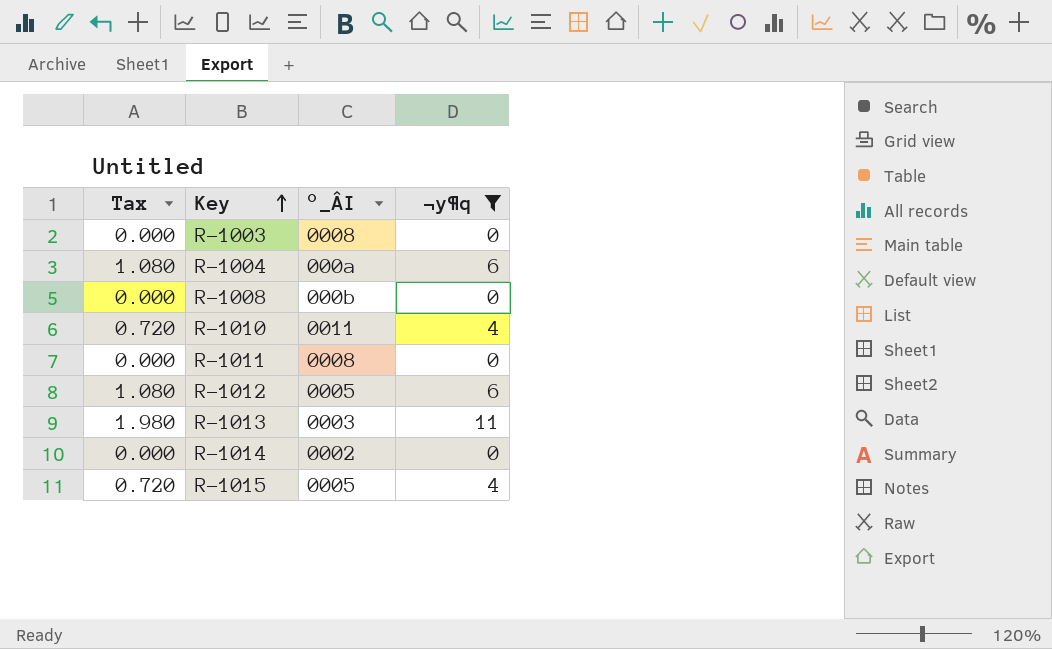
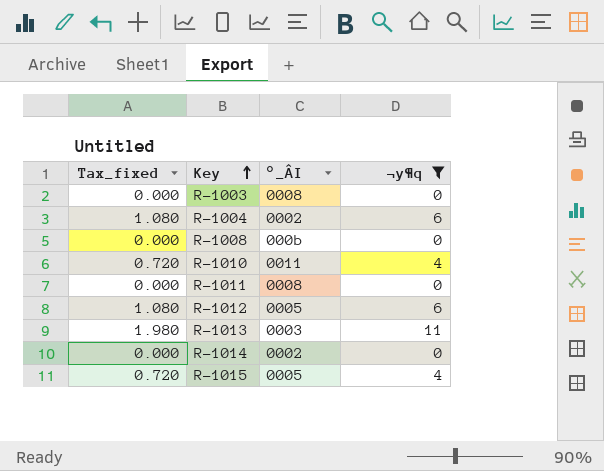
column name: Tax -> Tax_fixed
R-1004 | °_ÂI: 000a -> 0002

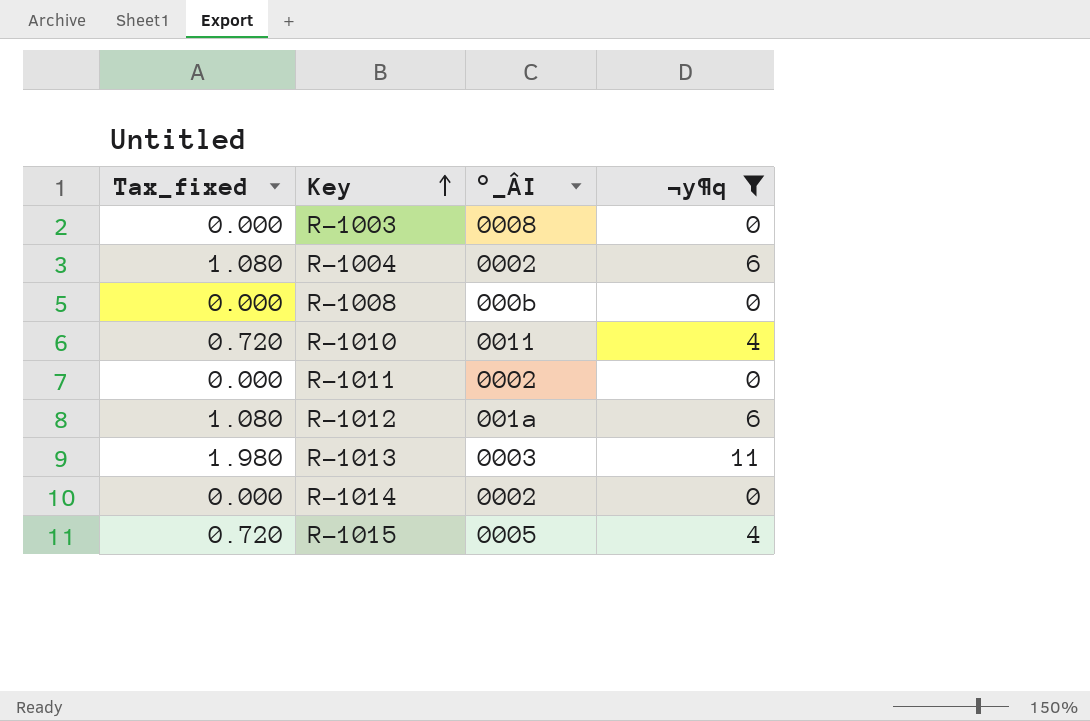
R-1011 | °_ÂI: 0008 -> 0002
R-1012 | °_ÂI: 0005 -> 001a

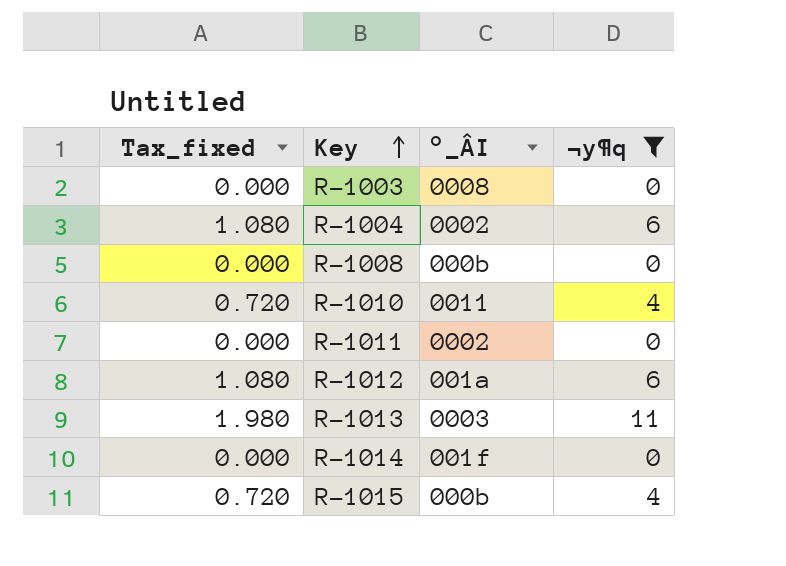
R-1014 | °_ÂI: 0002 -> 001f
R-1015 | °_ÂI: 0005 -> 000b

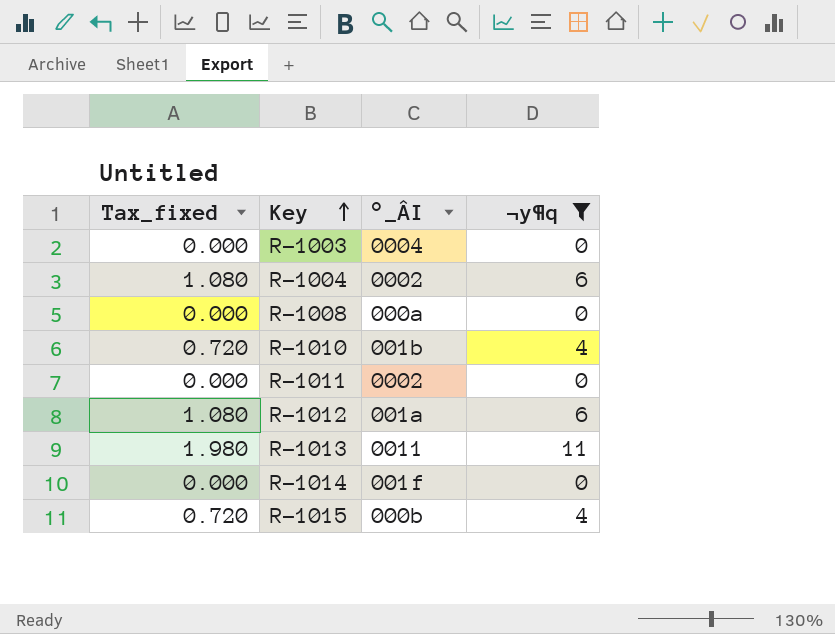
R-1003 | °_ÂI: 0008 -> 0004
R-1008 | °_ÂI: 000b -> 000a
R-1010 | °_ÂI: 0011 -> 001b
R-1013 | °_ÂI: 0003 -> 0011

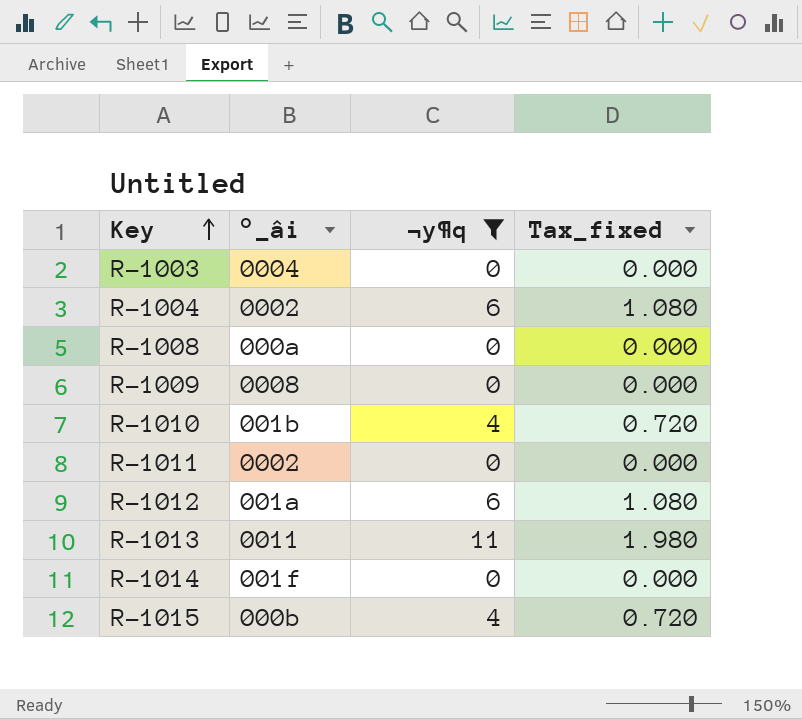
column name: °_ÂI -> °_âi
column Tax_fixed | position: 1 -> 4
row R-1009: none -> 0008 | 0 | 0.000

